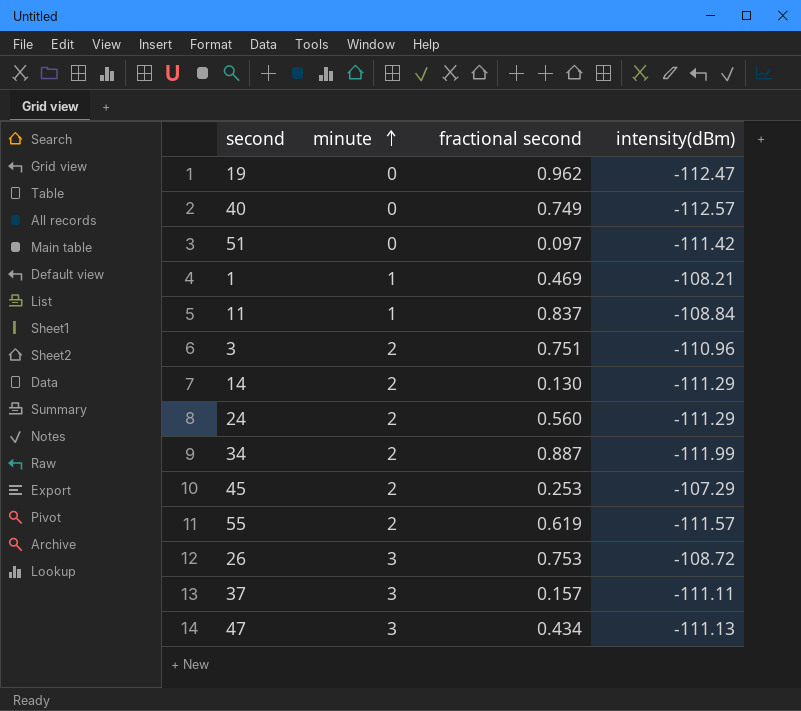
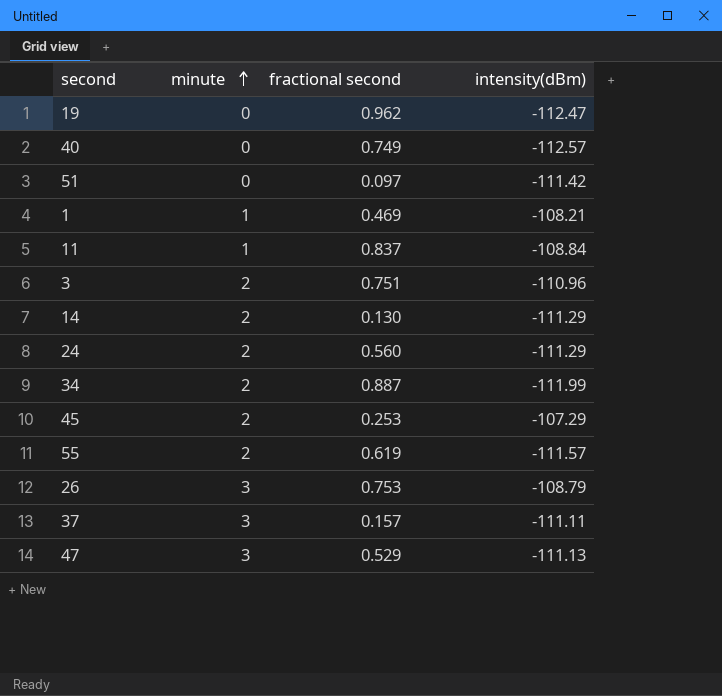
26 | intensity(dBm): -108.72 -> -108.79
47 | fractional second: 0.434 -> 0.529

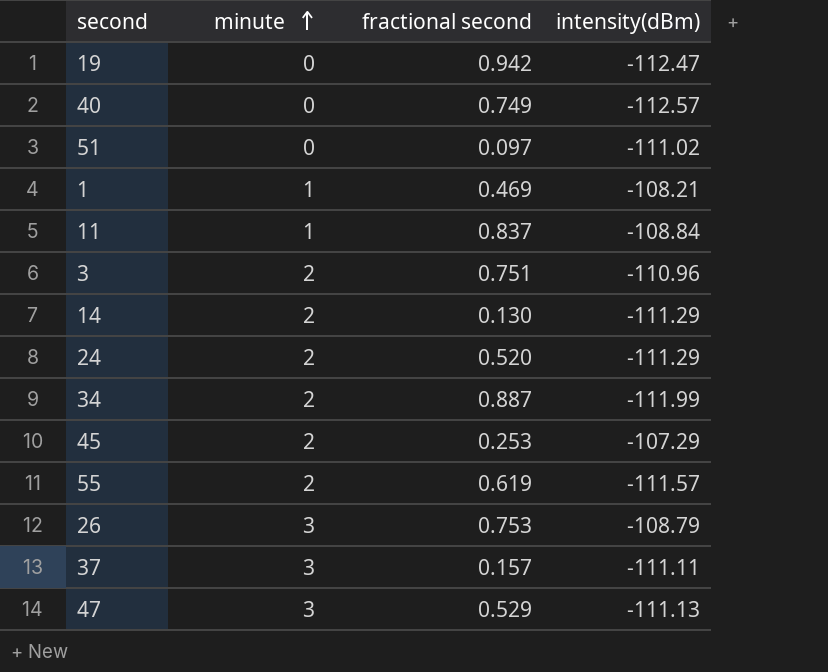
19 | fractional second: 0.962 -> 0.942
51 | intensity(dBm): -111.42 -> -111.02
24 | fractional second: 0.560 -> 0.520

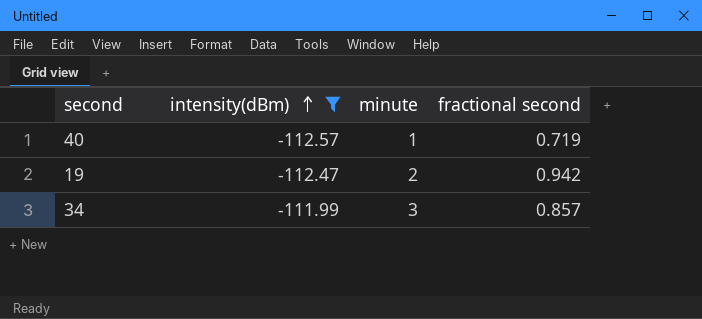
filter: none -> intensity(dBm) <= -111.99
row order: minute ascending -> intensity(dBm) ascending
column intensity(dBm) | position: 4 -> 2
40 | minute: 0 -> 1
40 | fractional second: 0.749 -> 0.719
19 | minute: 0 -> 2
34 | minute: 2 -> 3
34 | fractional second: 0.887 -> 0.857

